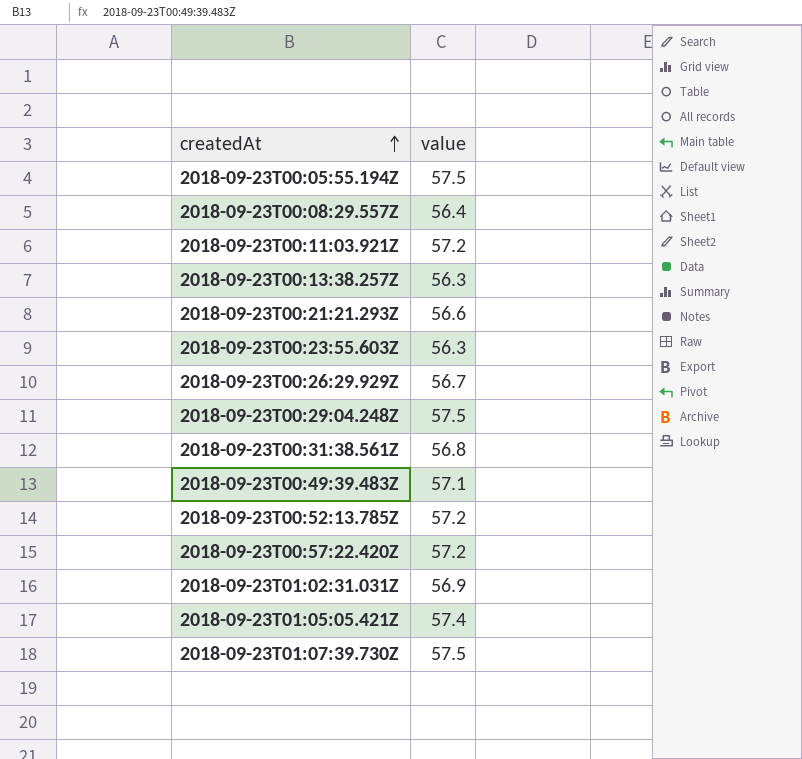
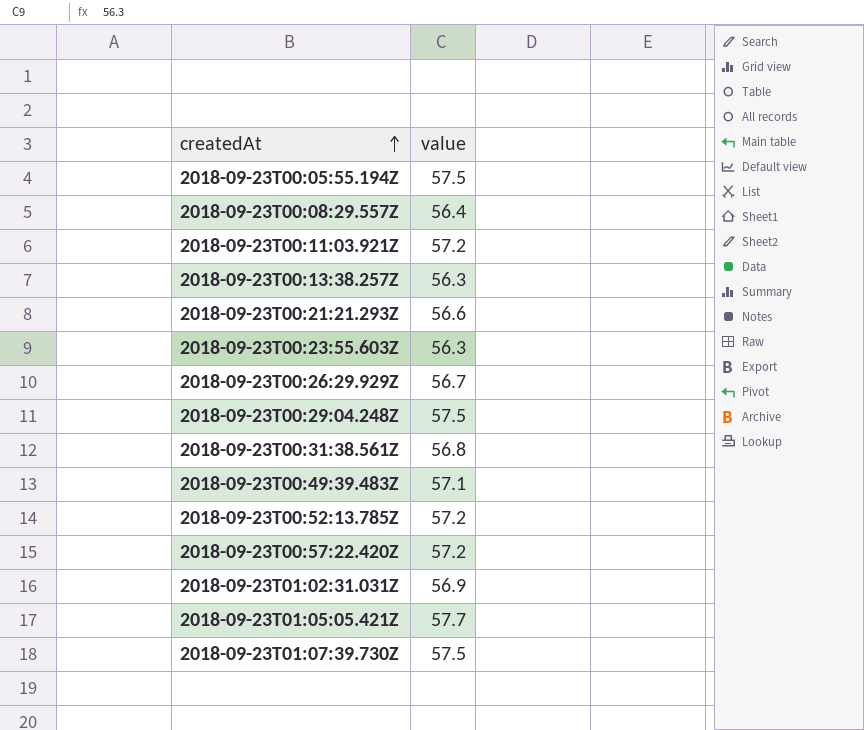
2018-09-23T01:05:05.421Z | value: 57.4 -> 57.7

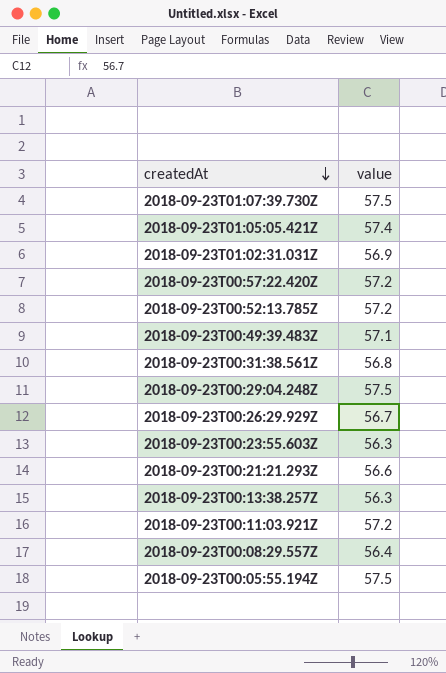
row order: createdAt ascending -> createdAt descending
2018-09-23T01:05:05.421Z | value: 57.7 -> 57.4

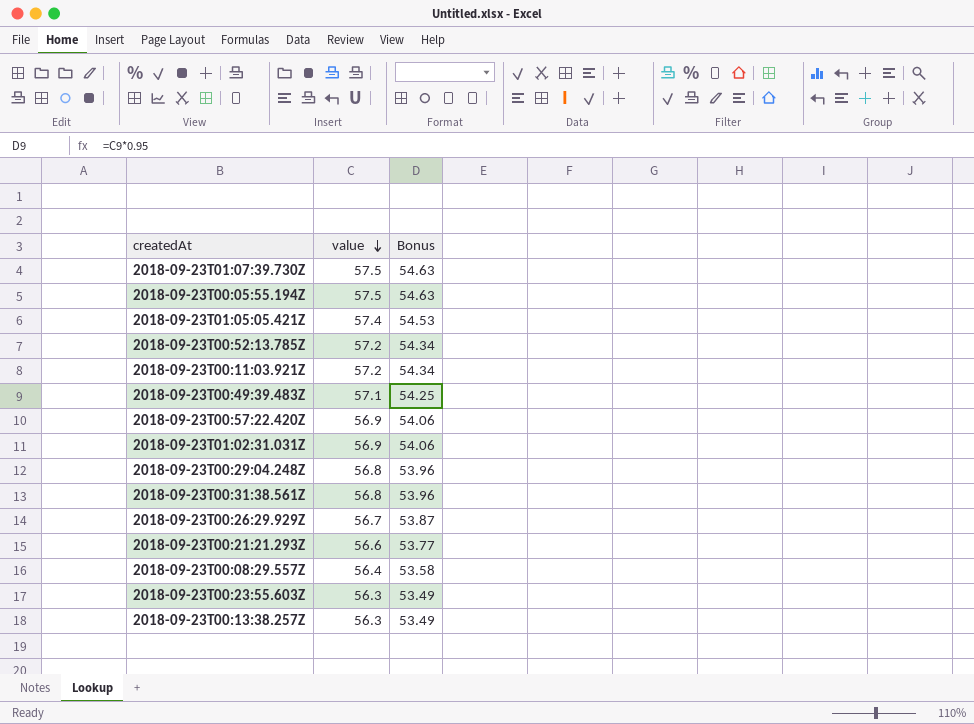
row order: createdAt descending -> value descending
column Bonus | formula: none -> [value] * 0.95
2018-09-23T00:57:22.420Z | value: 57.2 -> 56.9
2018-09-23T00:29:04.248Z | value: 57.5 -> 56.8

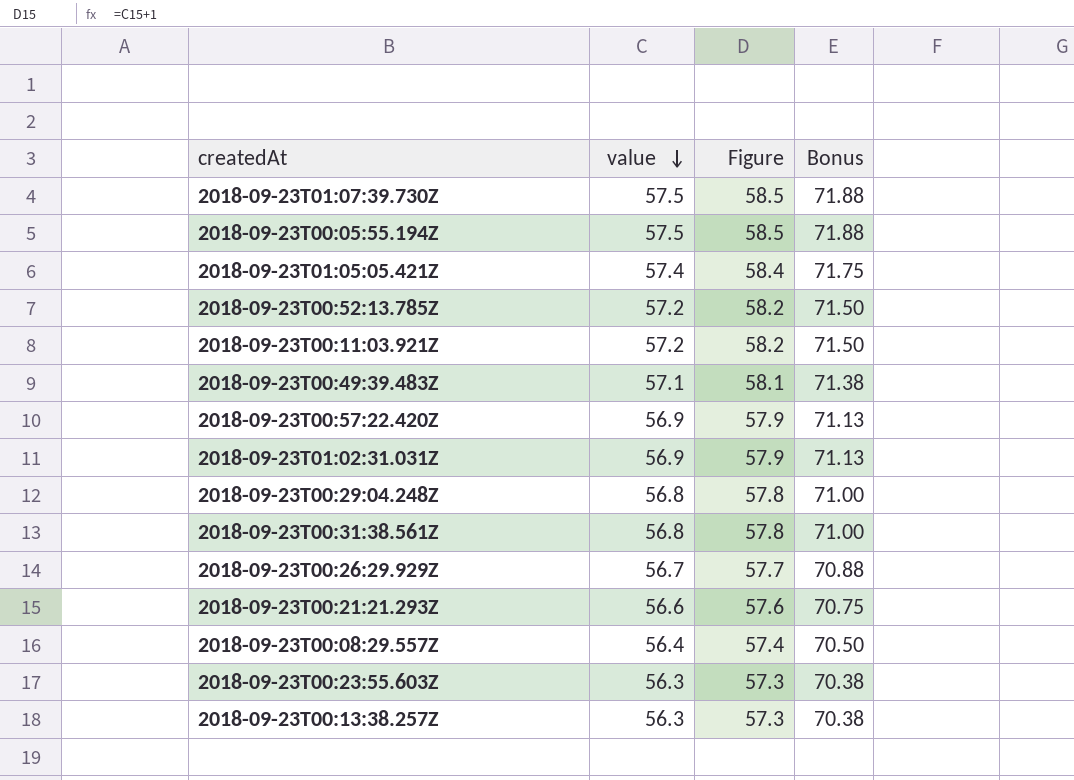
column Figure | formula: none -> [value] + 1
column Bonus | formula: [value] * 0.95 -> [value] * 1.25

